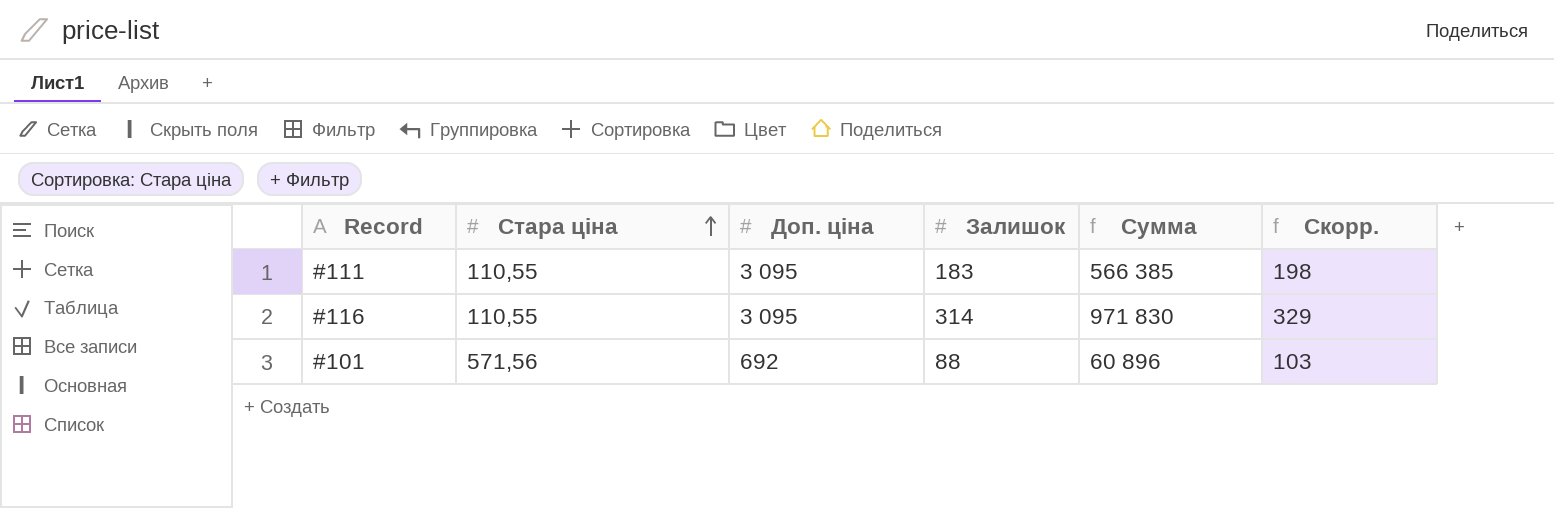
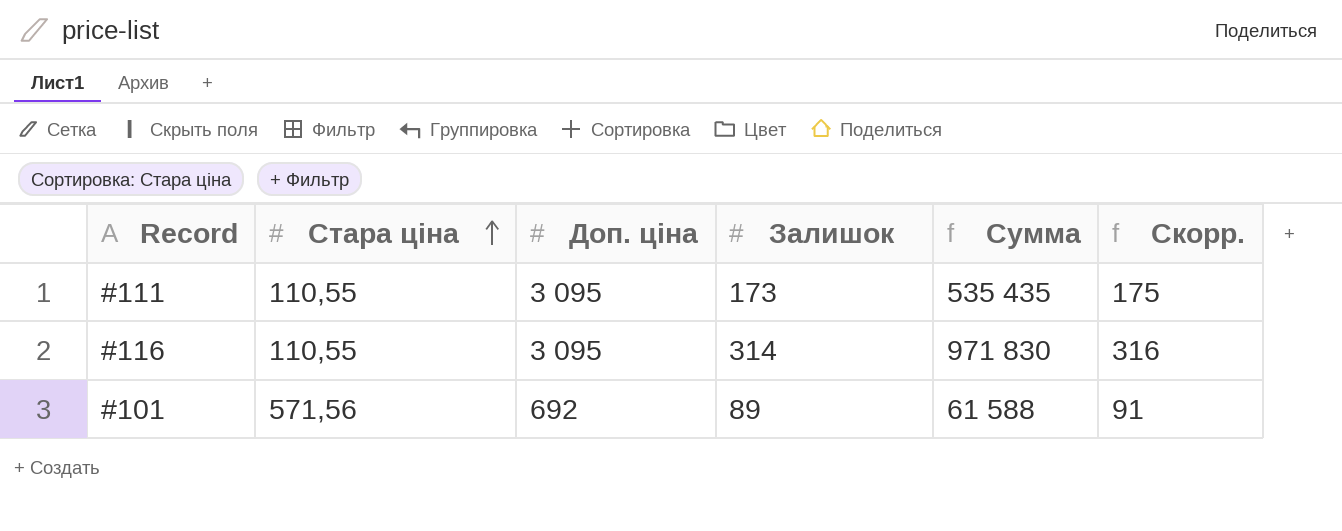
column Скорр. | formula: [Залишок] + 15 -> [Залишок] + 2
#111 | Залишок: 183 -> 173
#111 | Сумма: 566 385 -> 535 435
#101 | Залишок: 88 -> 89
#101 | Сумма: 60 896 -> 61 588

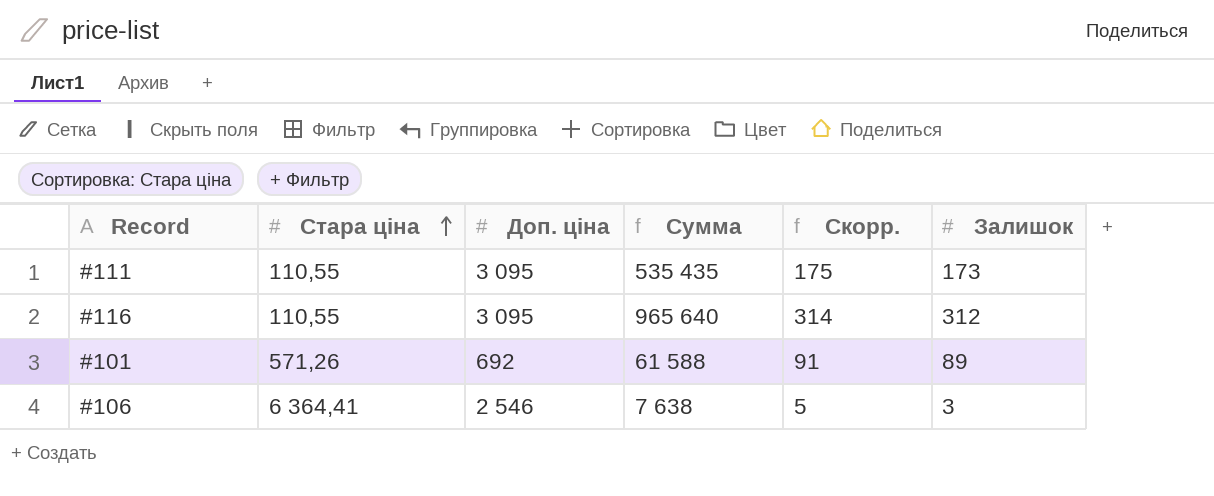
column Залишок | position: 4 -> 6
#116 | Сумма: 971 830 -> 965 640
#116 | Скорр.: 316 -> 314
#116 | Залишок: 314 -> 312
#101 | Стара ціна: 571,56 -> 571,26
row #106: none -> 6 364,41 | 2 546 | 7 638 | 5 | 3

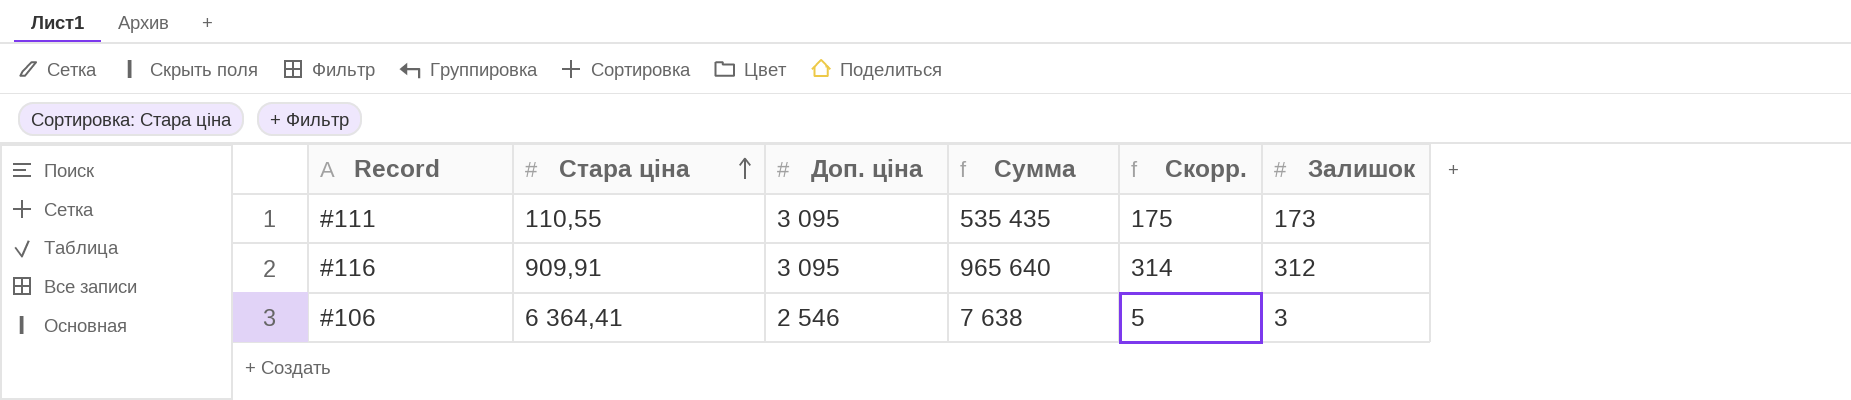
row #101: 571,26 | 692 | 61 588 | 91 | 89 -> none
#116 | Стара ціна: 110,55 -> 909,91

